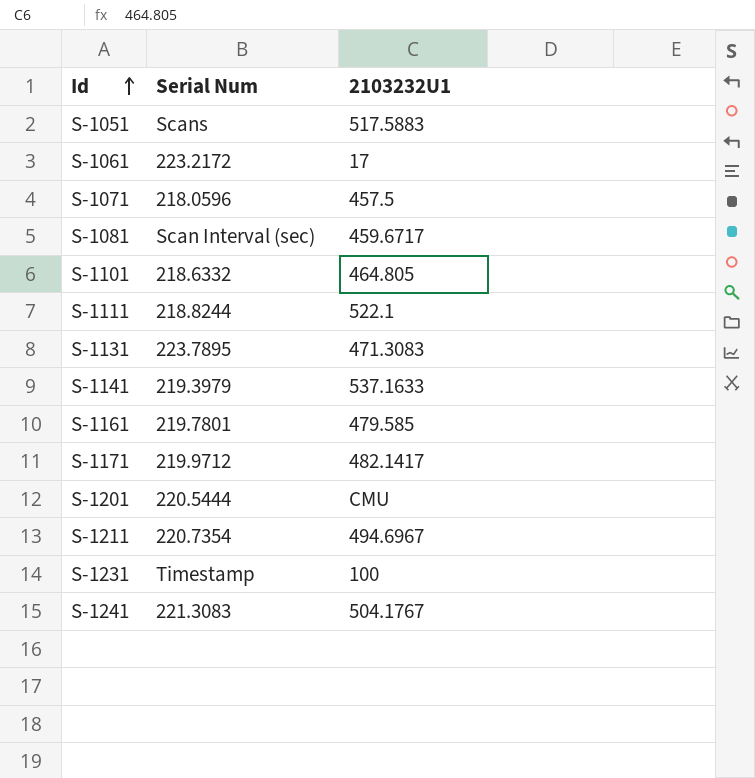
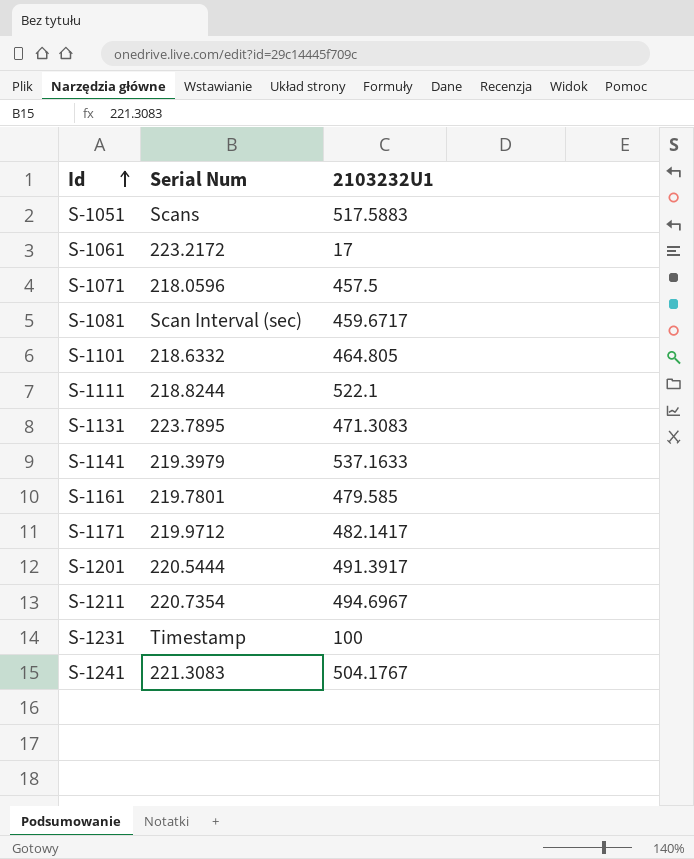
S-1201 | 2103232U1: CMU -> 491.3917

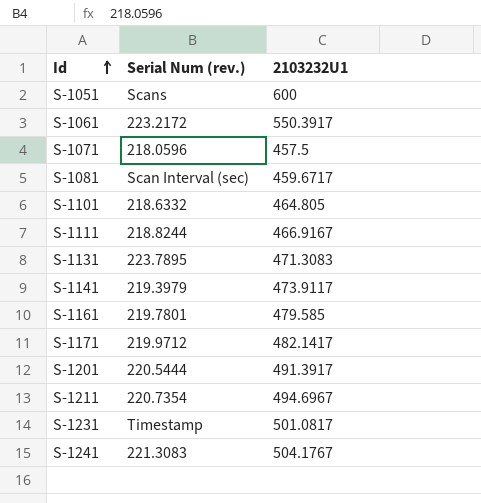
column name: Serial Num -> Serial Num (rev.)
S-1051 | 2103232U1: 517.5883 -> 600
S-1061 | 2103232U1: 17 -> 550.3917
S-1111 | 2103232U1: 522.1 -> 466.9167
S-1141 | 2103232U1: 537.1633 -> 473.9117
S-1231 | 2103232U1: 100 -> 501.0817

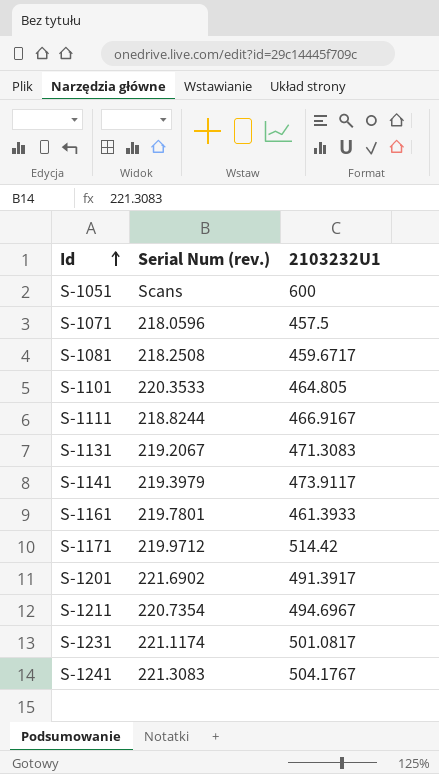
row S-1061: 223.2172 | 550.3917 -> none
S-1081 | Serial Num (rev.): Scan Interval (sec) -> 218.2508
S-1101 | Serial Num (rev.): 218.6332 -> 220.3533
S-1131 | Serial Num (rev.): 223.7895 -> 219.2067
S-1161 | 2103232U1: 479.585 -> 461.3933
S-1171 | 2103232U1: 482.1417 -> 514.42
S-1201 | Serial Num (rev.): 220.5444 -> 221.6902
S-1231 | Serial Num (rev.): Timestamp -> 221.1174

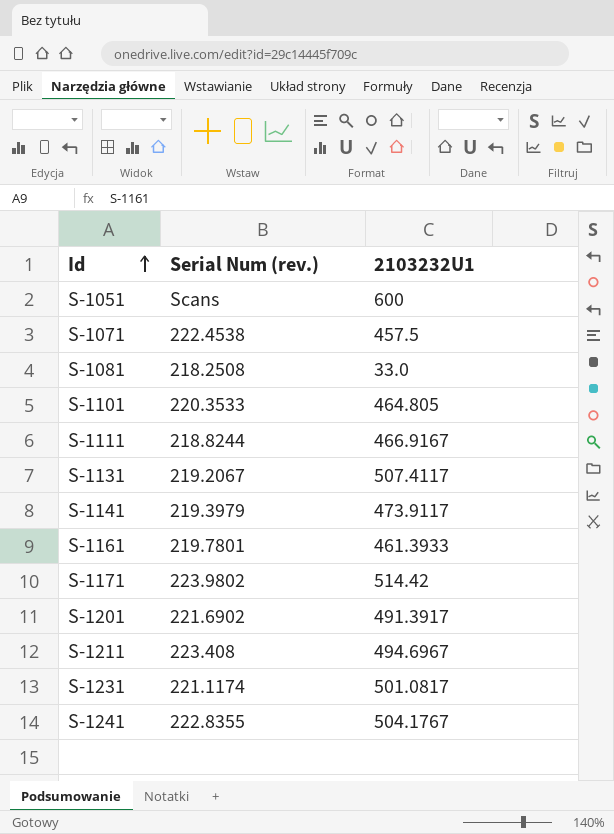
S-1071 | Serial Num (rev.): 218.0596 -> 222.4538
S-1081 | 2103232U1: 459.6717 -> 33.0
S-1131 | 2103232U1: 471.3083 -> 507.4117
S-1171 | Serial Num (rev.): 219.9712 -> 223.9802
S-1211 | Serial Num (rev.): 220.7354 -> 223.408
S-1241 | Serial Num (rev.): 221.3083 -> 222.8355

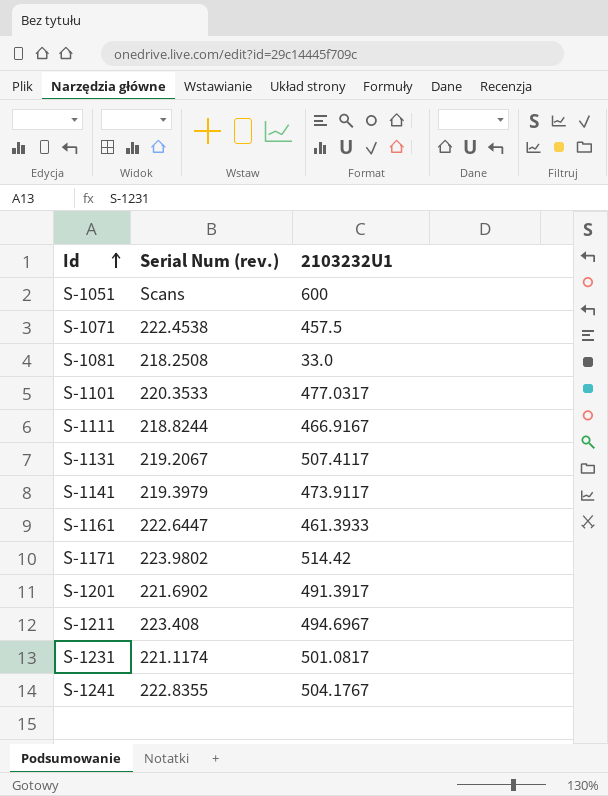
S-1101 | 2103232U1: 464.805 -> 477.0317
S-1161 | Serial Num (rev.): 219.7801 -> 222.6447

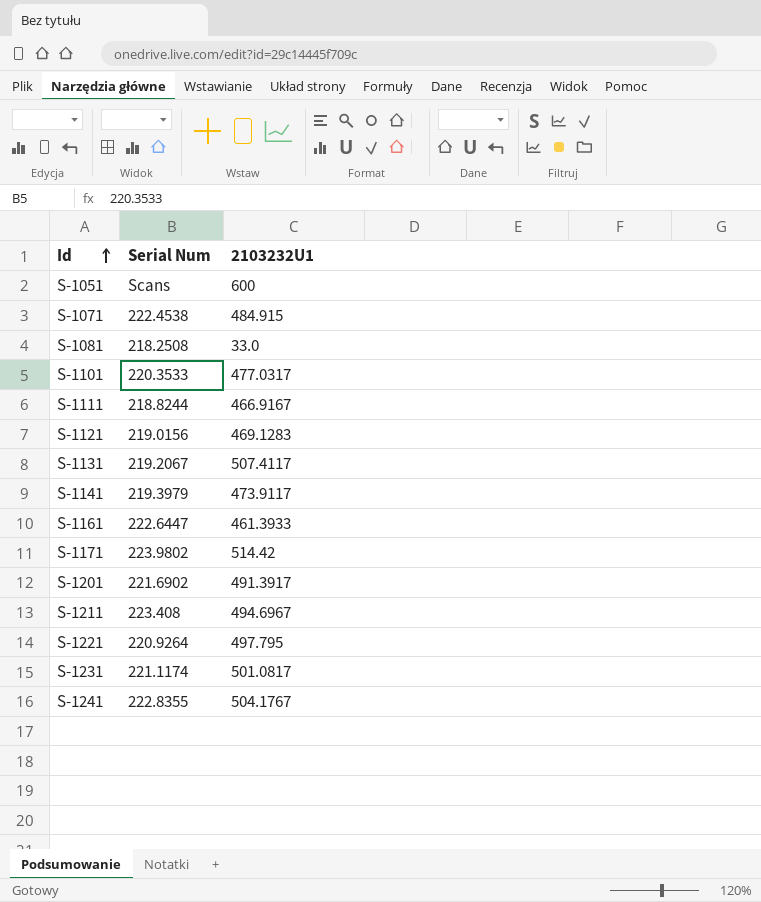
column name: Serial Num (rev.) -> Serial Num
S-1071 | 2103232U1: 457.5 -> 484.915
row S-1121: none -> 219.0156 | 469.1283
row S-1221: none -> 220.9264 | 497.795

